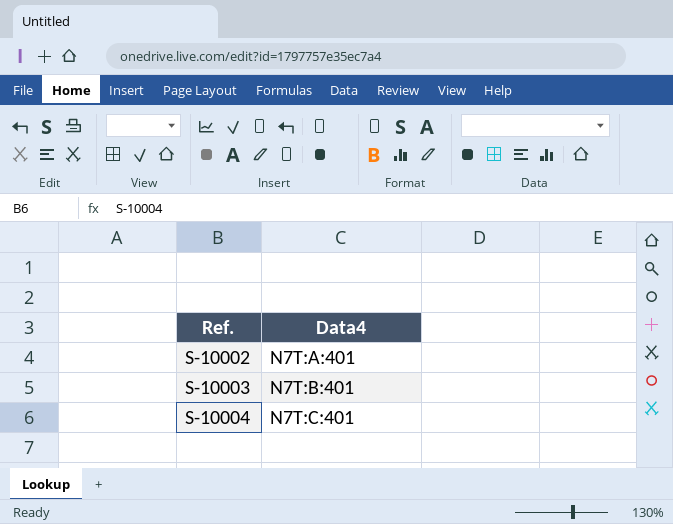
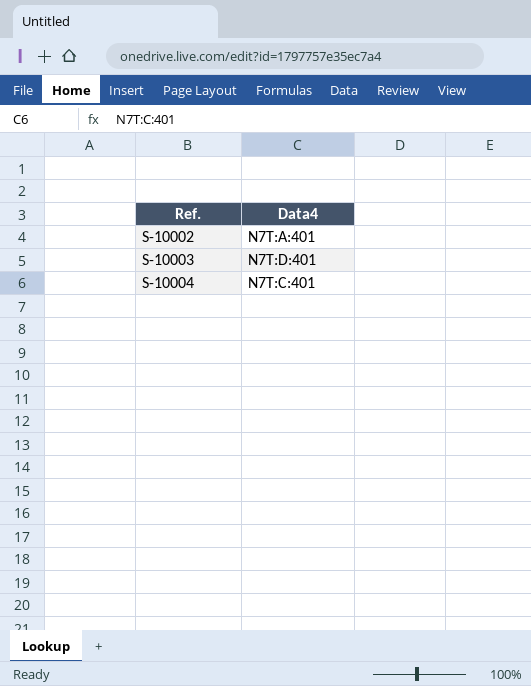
S-10003 | Data4: N7T:B:401 -> N7T:D:401

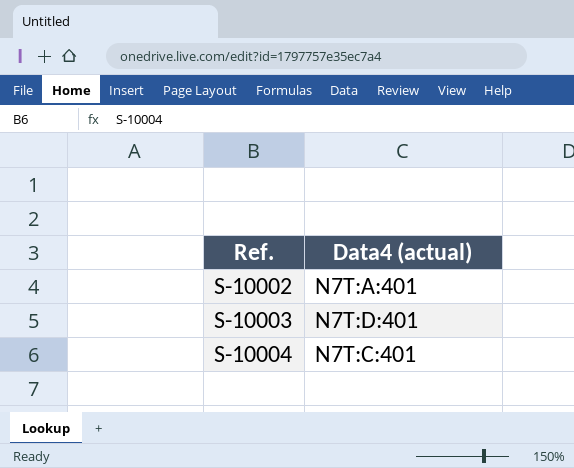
column name: Data4 -> Data4 (actual)

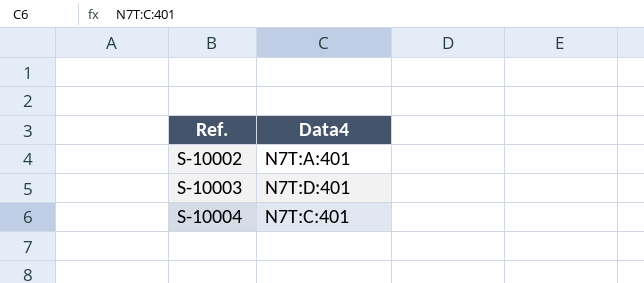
column name: Data4 (actual) -> Data4

